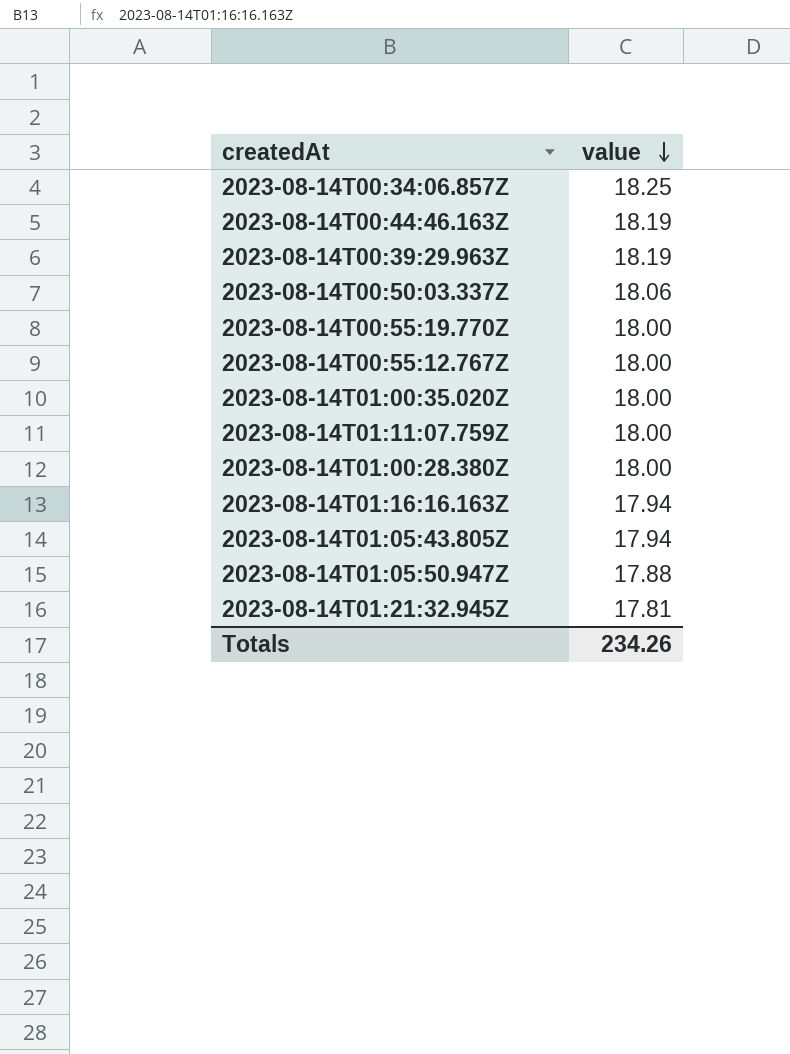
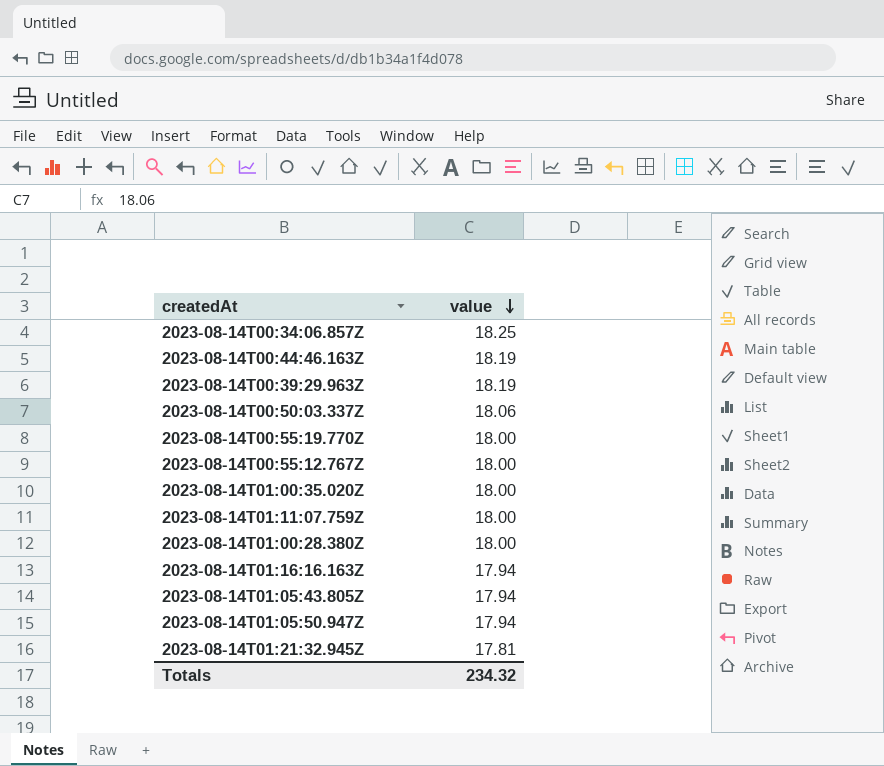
2023-08-14T01:05:50.947Z | value: 17.88 -> 17.94
Totals | value: 234.26 -> 234.32

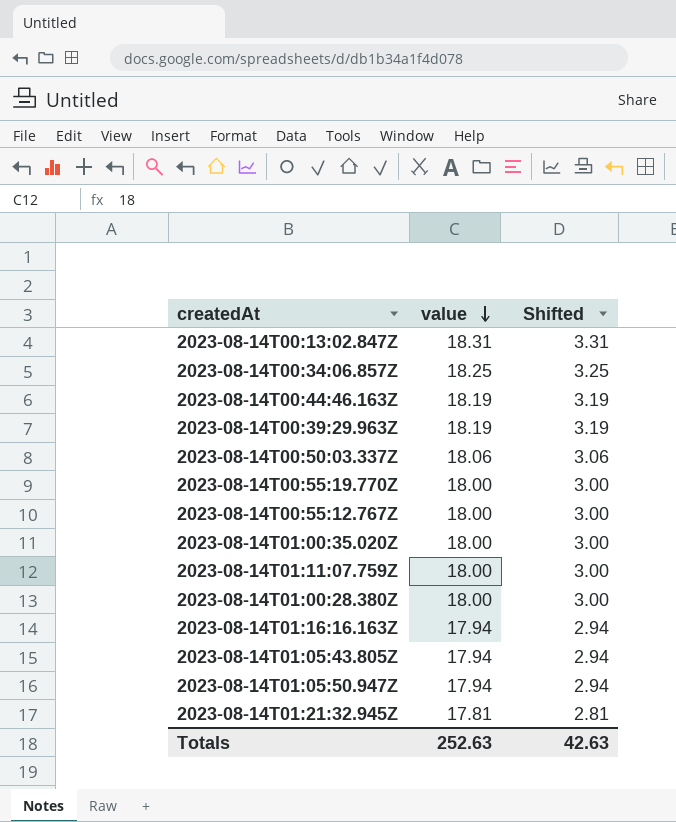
column Shifted | formula: none -> [value] - 15
row 2023-08-14T00:13:02.847Z: none -> 18.31 | 3.31
Totals | value: 234.32 -> 252.63

